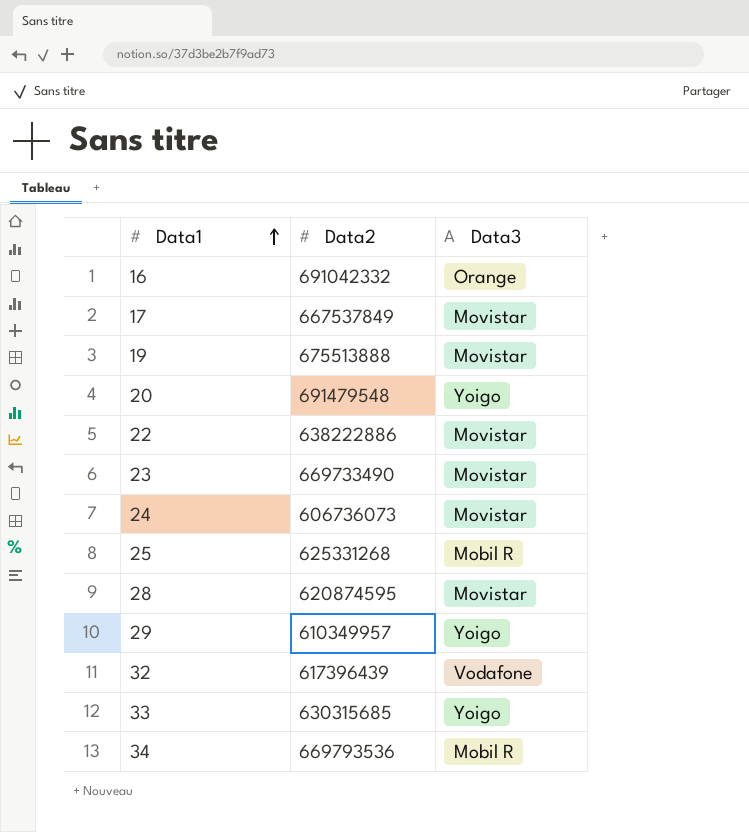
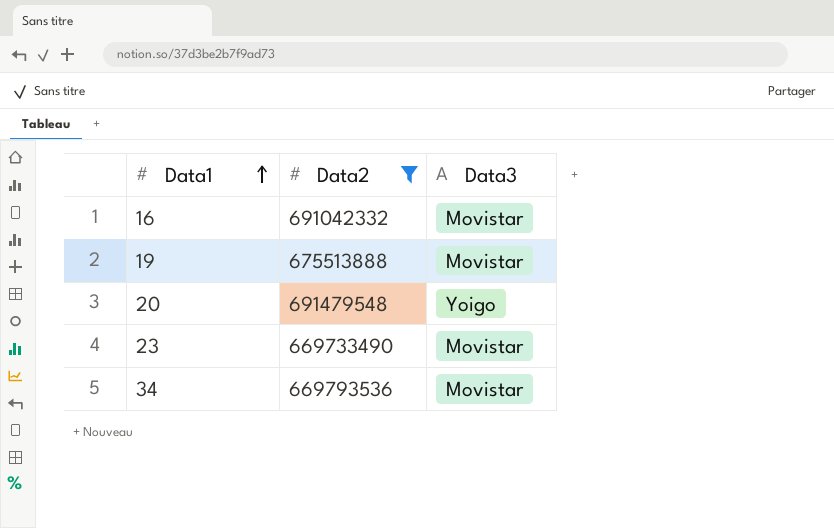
filter: none -> Data2 >= 669733490
16 | Data3: Orange -> Movistar
34 | Data3: Mobil R -> Movistar

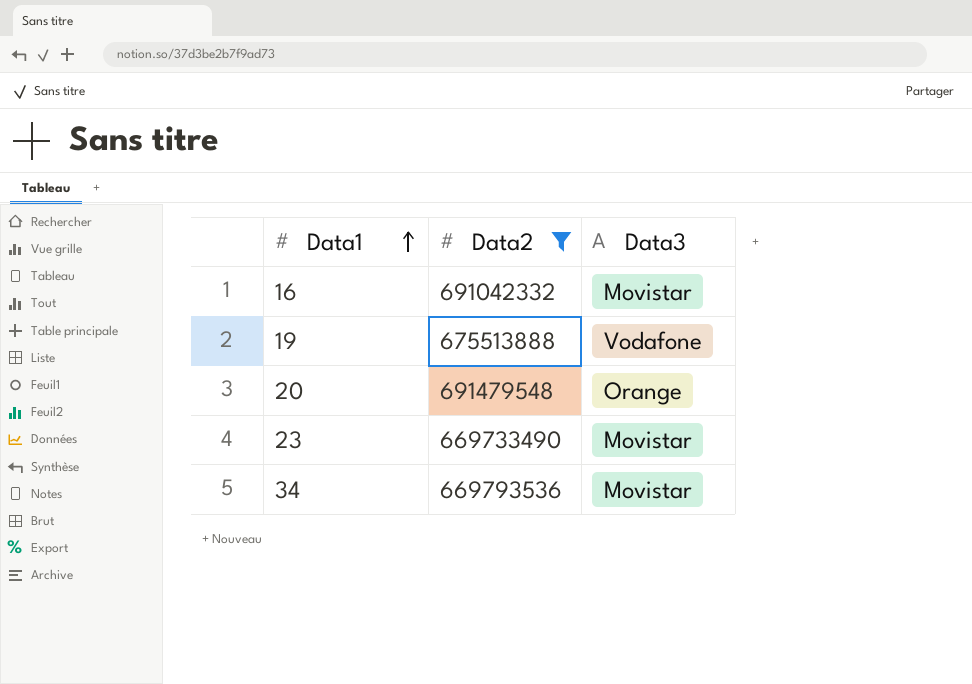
19 | Data3: Movistar -> Vodafone
20 | Data3: Yoigo -> Orange

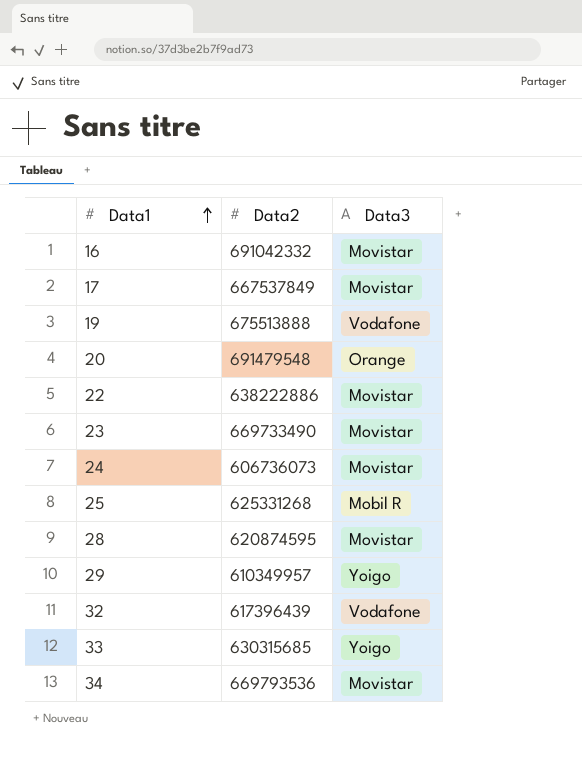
filter: Data2 >= 669733490 -> none

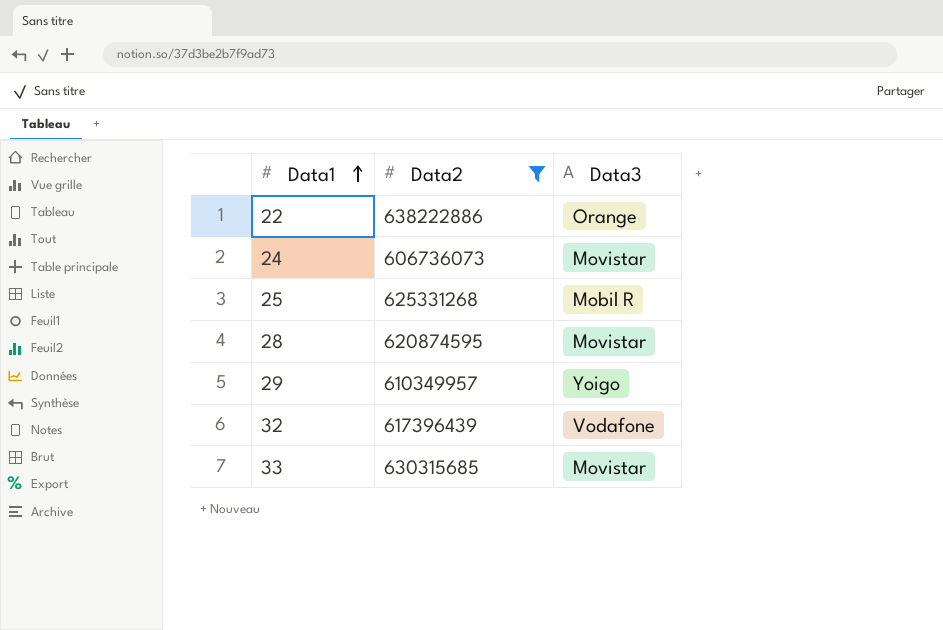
filter: none -> Data2 <= 638222886
22 | Data3: Movistar -> Orange
33 | Data3: Yoigo -> Movistar

